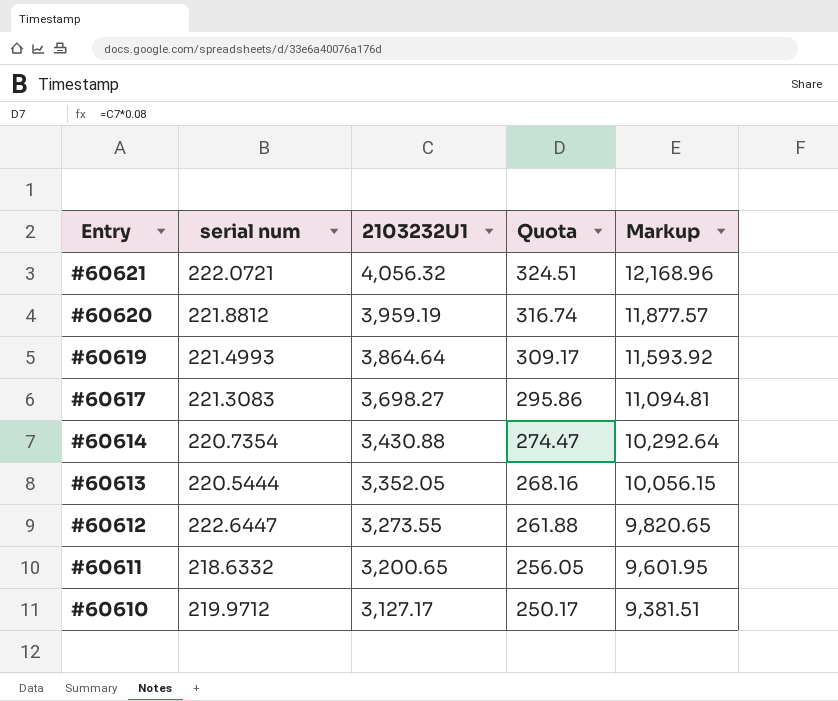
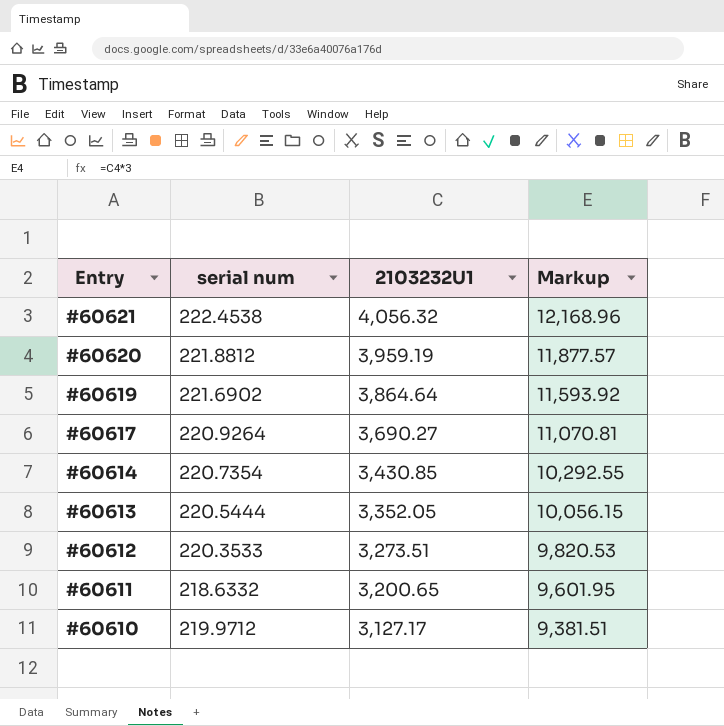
column Quota | formula: [2103232U1] * 0.08 -> none
#60621 | serial num: 222.0721 -> 222.4538
#60619 | serial num: 221.4993 -> 221.6902
#60617 | serial num: 221.3083 -> 220.9264
#60617 | 2103232U1: 3,698.27 -> 3,690.27
#60617 | Markup: 11,094.81 -> 11,070.81
#60614 | 2103232U1: 3,430.88 -> 3,430.85
#60614 | Markup: 10,292.64 -> 10,292.55
#60612 | serial num: 222.6447 -> 220.3533
#60612 | 2103232U1: 3,273.55 -> 3,273.51
#60612 | Markup: 9,820.65 -> 9,820.53

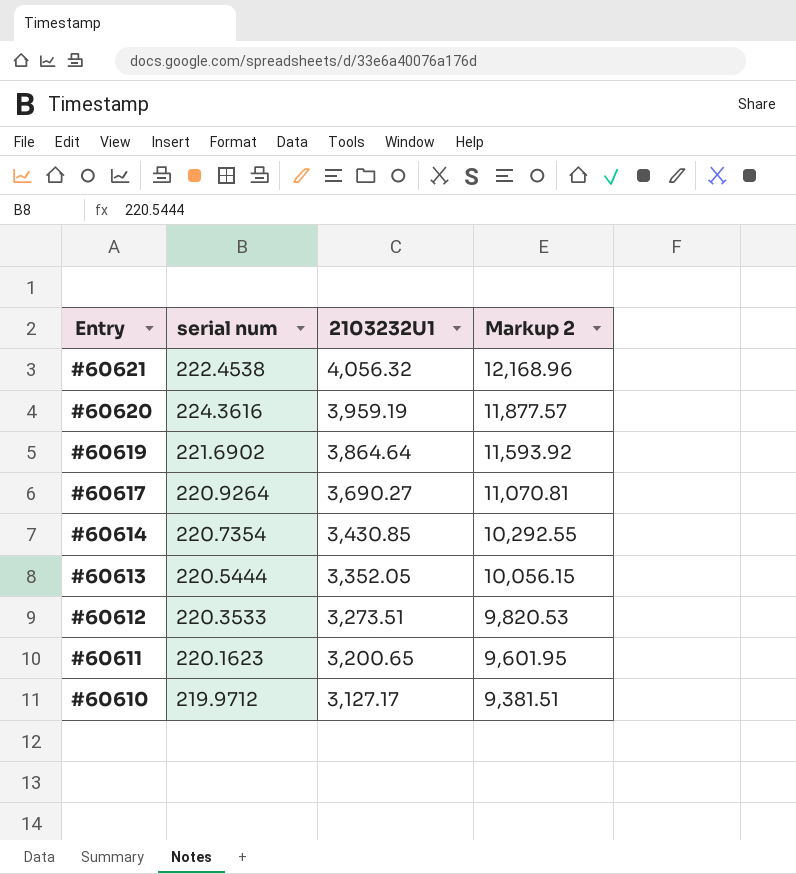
column name: Markup -> Markup 2
#60620 | serial num: 221.8812 -> 224.3616
#60611 | serial num: 218.6332 -> 220.1623

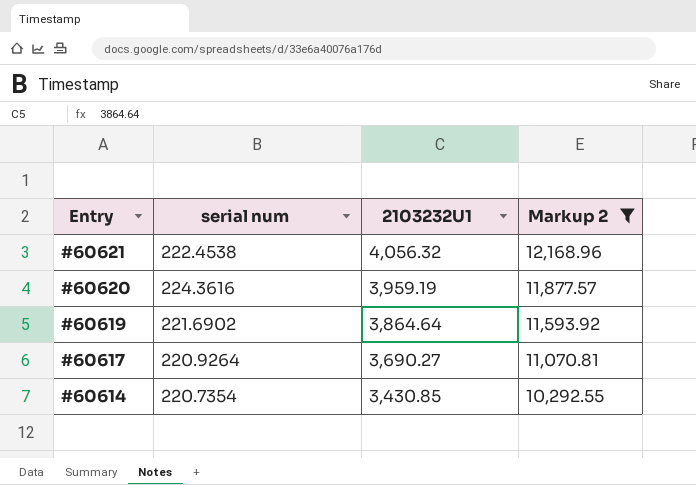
filter: none -> Markup 2 >= 10,292.55

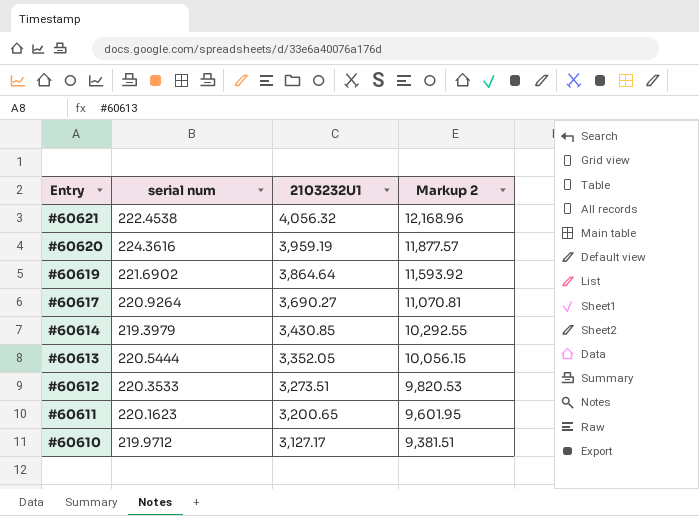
filter: Markup 2 >= 10,292.55 -> none
#60614 | serial num: 220.7354 -> 219.3979

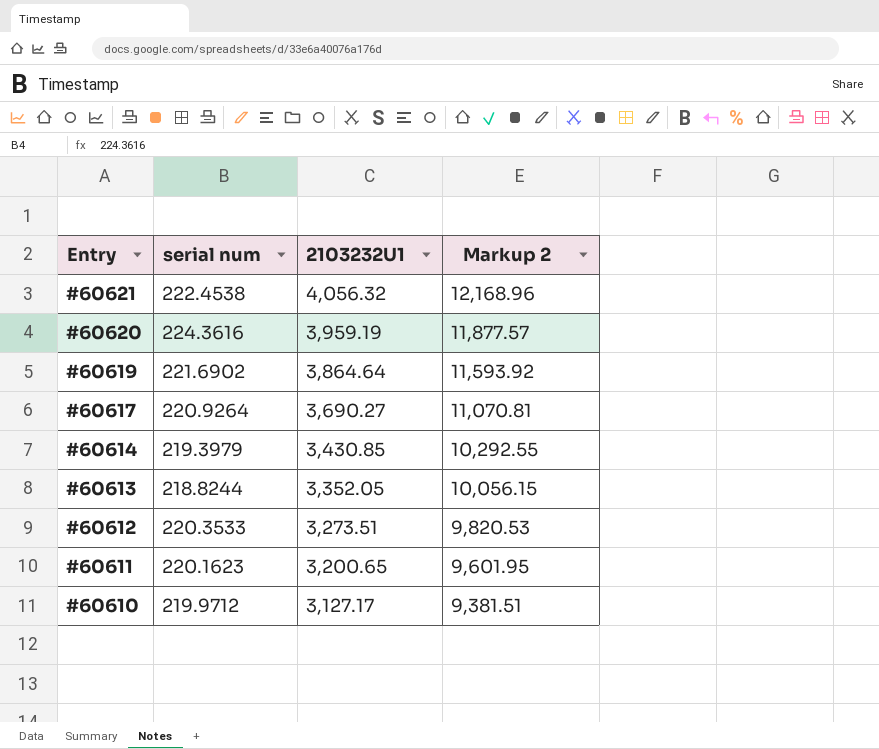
#60613 | serial num: 220.5444 -> 218.8244

